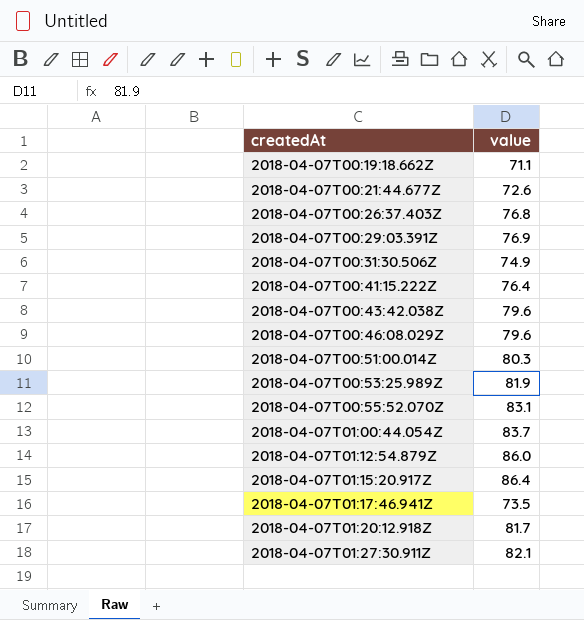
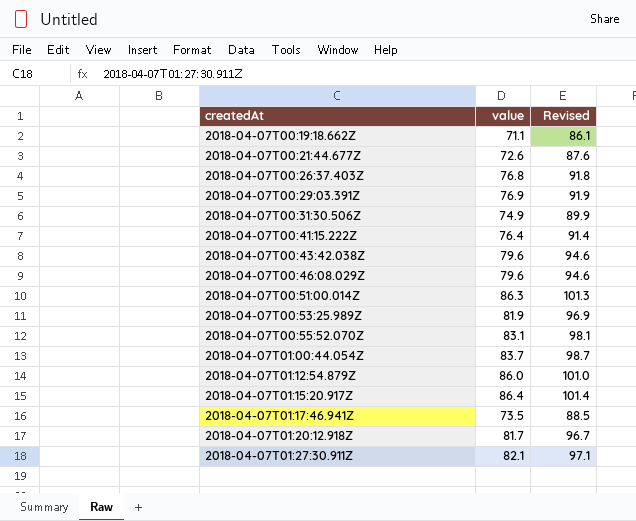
column Revised | formula: none -> [value] + 15
2018-04-07T00:51:00.014Z | value: 80.3 -> 86.3

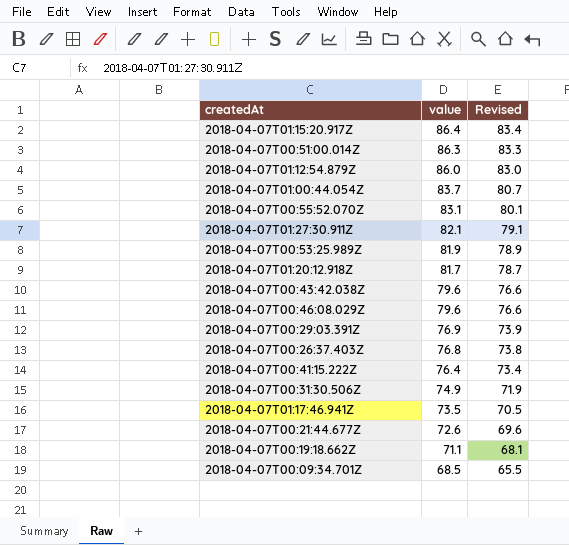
row order: createdAt ascending -> value descending
column Revised | formula: [value] + 15 -> [value] - 3
row 2018-04-07T00:09:34.701Z: none -> 68.5 | 65.5

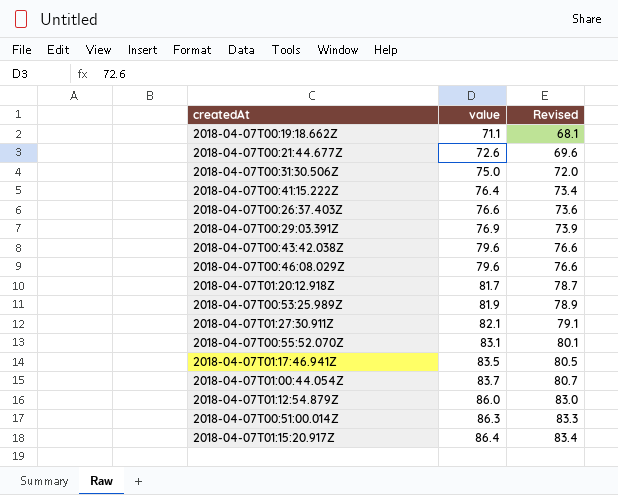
row order: value descending -> value ascending
row 2018-04-07T00:09:34.701Z: 68.5 | 65.5 -> none
2018-04-07T00:31:30.506Z | value: 74.9 -> 75.0
2018-04-07T00:31:30.506Z | Revised: 71.9 -> 72.0
2018-04-07T00:26:37.403Z | value: 76.8 -> 76.6
2018-04-07T00:26:37.403Z | Revised: 73.8 -> 73.6
2018-04-07T01:17:46.941Z | value: 73.5 -> 83.5
2018-04-07T01:17:46.941Z | Revised: 70.5 -> 80.5

